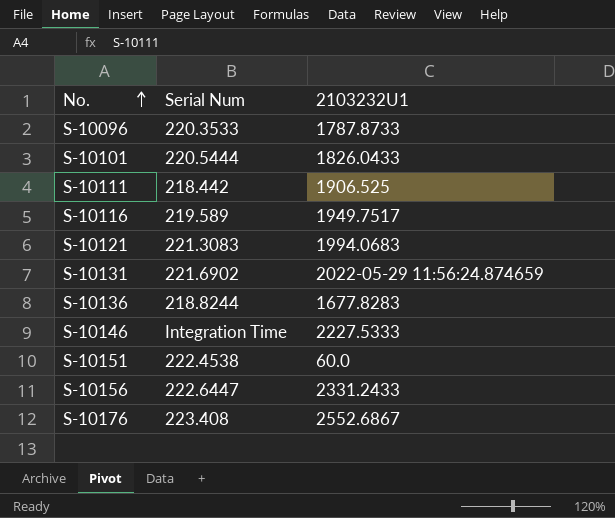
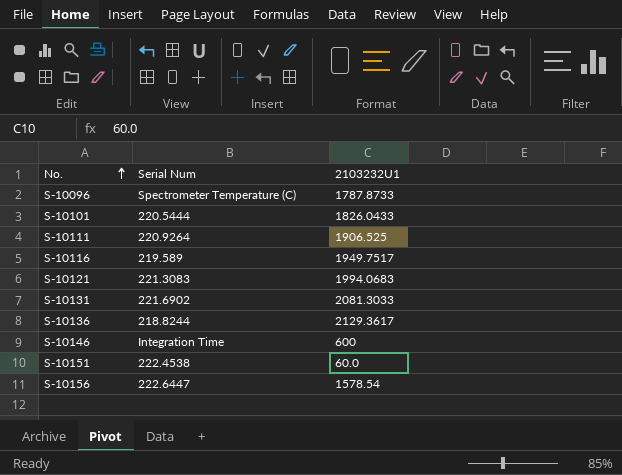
row S-10176: 223.408 | 2552.6867 -> none
S-10096 | Serial Num: 220.3533 -> Spectrometer Temperature (C)
S-10111 | Serial Num: 218.442 -> 220.9264
S-10131 | 2103232U1: 2022-05-29 11:56:24.874659 -> 2081.3033
S-10136 | 2103232U1: 1677.8283 -> 2129.3617
S-10146 | 2103232U1: 2227.5333 -> 600
S-10156 | 2103232U1: 2331.2433 -> 1578.54

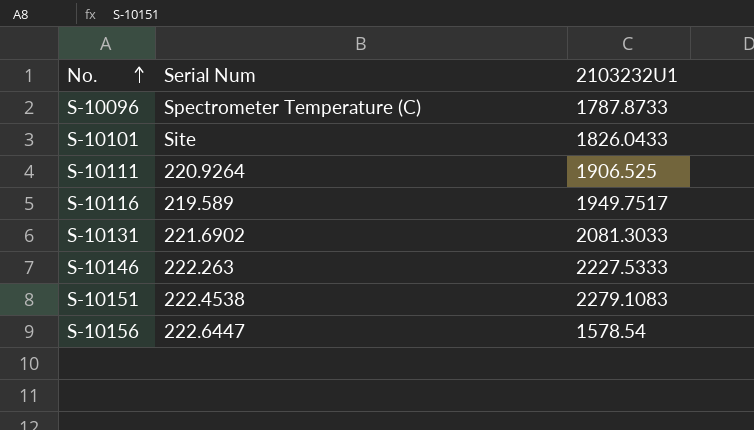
row S-10121: 221.3083 | 1994.0683 -> none
row S-10136: 218.8244 | 2129.3617 -> none
S-10101 | Serial Num: 220.5444 -> Site
S-10146 | Serial Num: Integration Time -> 222.263
S-10146 | 2103232U1: 600 -> 2227.5333
S-10151 | 2103232U1: 60.0 -> 2279.1083

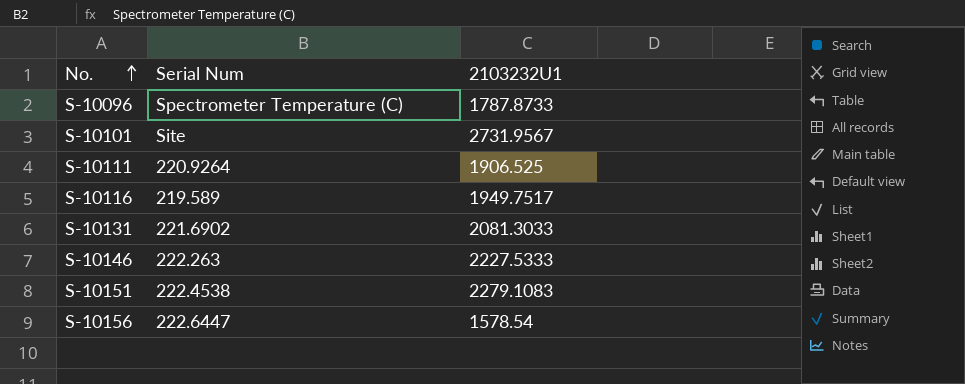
S-10101 | 2103232U1: 1826.0433 -> 2731.9567

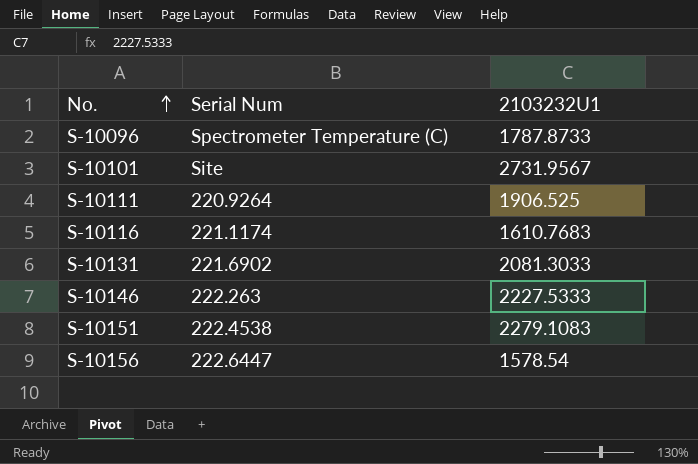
S-10116 | Serial Num: 219.589 -> 221.1174
S-10116 | 2103232U1: 1949.7517 -> 1610.7683

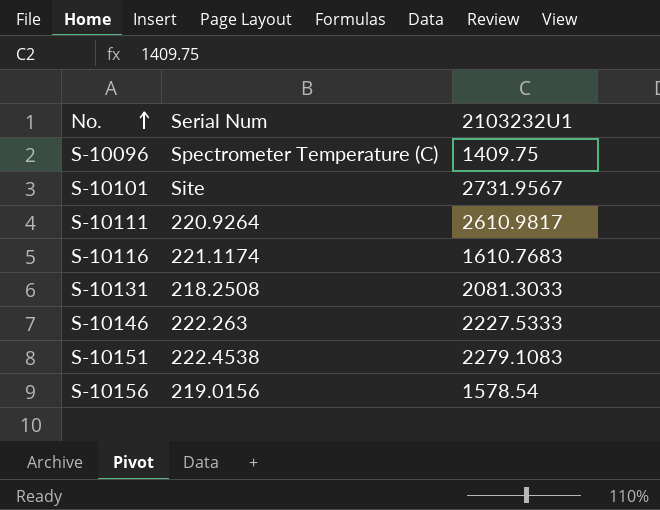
S-10096 | 2103232U1: 1787.8733 -> 1409.75
S-10111 | 2103232U1: 1906.525 -> 2610.9817
S-10131 | Serial Num: 221.6902 -> 218.2508
S-10156 | Serial Num: 222.6447 -> 219.0156

